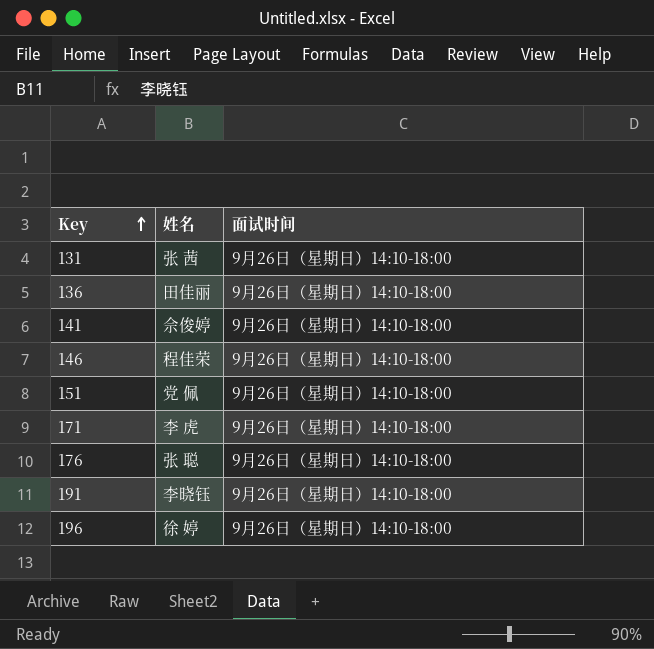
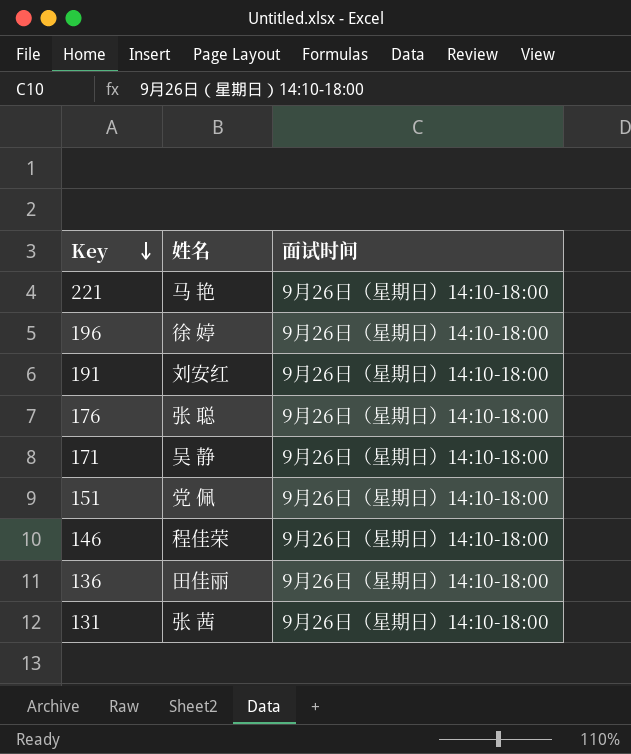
row order: Key ascending -> Key descending
row 141: 佘俊婷 | 9月26日（星期日）14:10-18:00 -> none
row 221: none -> 马 艳 | 9月26日（星期日）14:10-18:00
191 | 姓名: 李晓钰 -> 刘安红
171 | 姓名: 李 虎 -> 吴 静

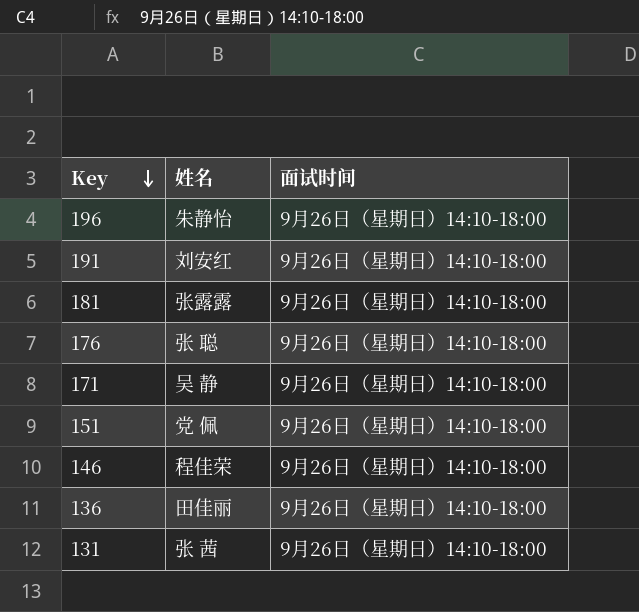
row 221: 马 艳 | 9月26日（星期日）14:10-18:00 -> none
196 | 姓名: 徐 婷 -> 朱静怡
row 181: none -> 张露露 | 9月26日（星期日）14:10-18:00

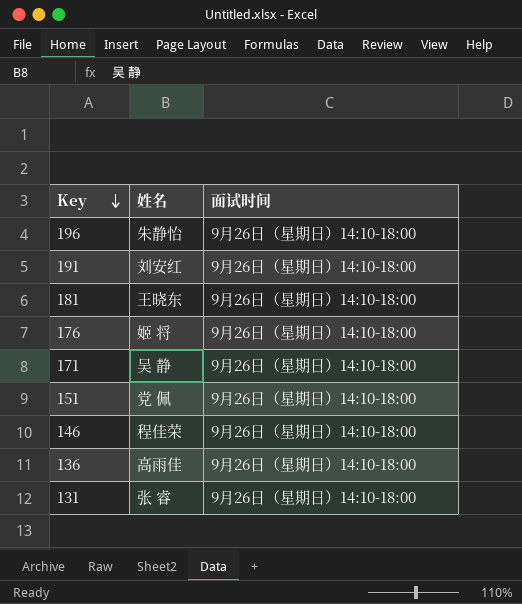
181 | 姓名: 张露露 -> 王晓东
176 | 姓名: 张 聪 -> 姬 将
136 | 姓名: 田佳丽 -> 高雨佳
131 | 姓名: 张 茜 -> 张 睿

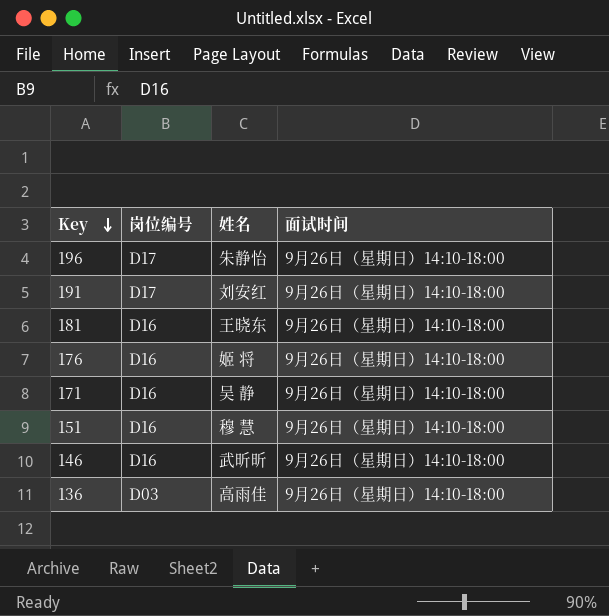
column 岗位编号 | position: none -> 2
row 131: 张 睿 | 9月26日（星期日）14:10-18:00 -> none
151 | 姓名: 党 佩 -> 穆 慧
146 | 姓名: 程佳荣 -> 武昕昕

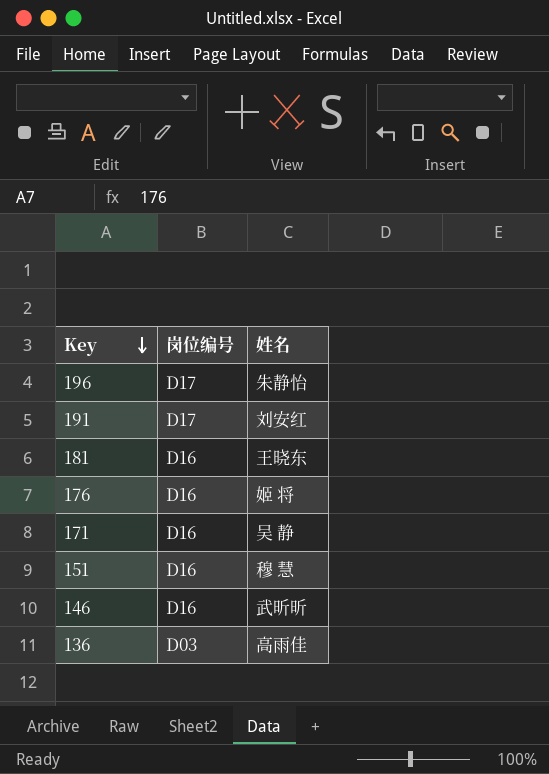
column 面试时间 | position: 4 -> none

